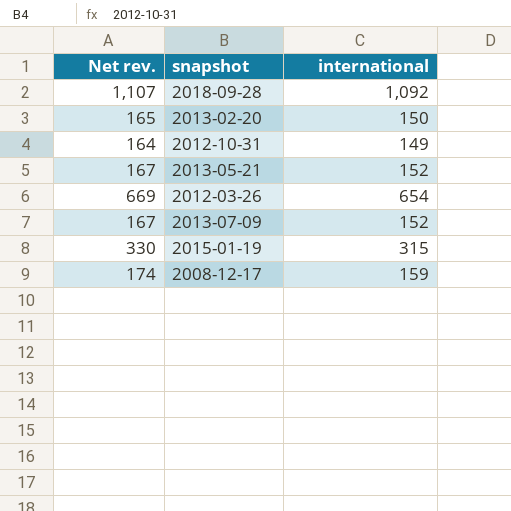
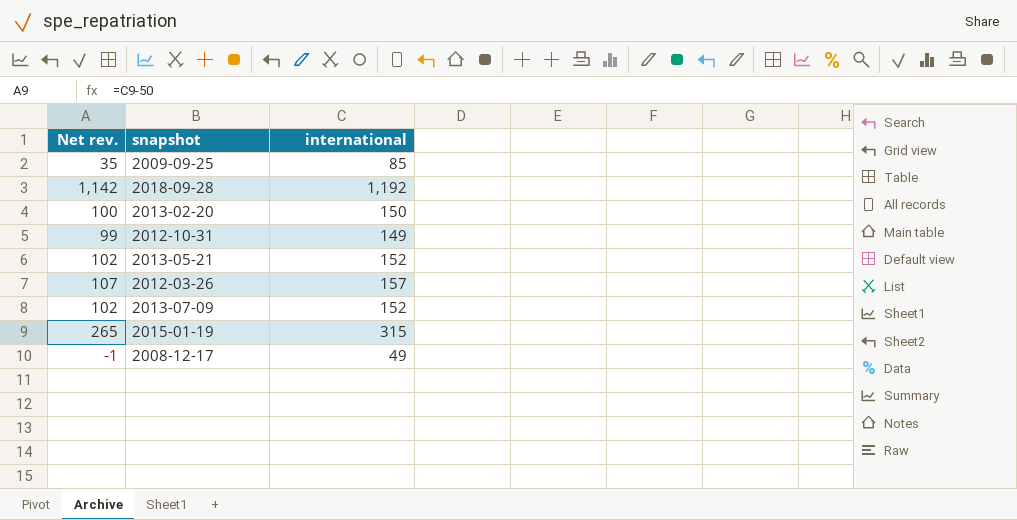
column Net rev. | formula: [international] + 15 -> [international] - 50
row 2009-09-25: none -> 35 | 85
2018-09-28 | international: 1,092 -> 1,192
2012-03-26 | international: 654 -> 157
2008-12-17 | international: 159 -> 49

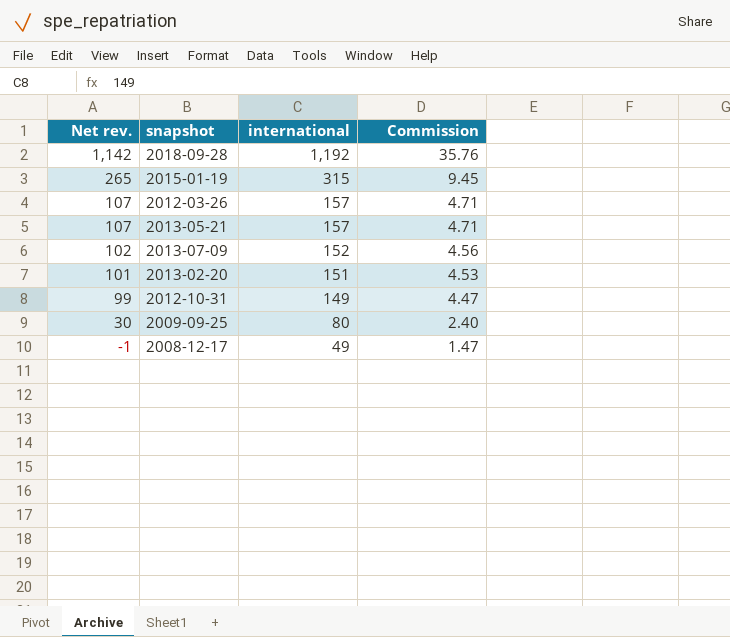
row order: none -> Net rev. descending
column Commission | formula: none -> [international] * 0.03
2013-05-21 | Net rev.: 102 -> 107
2013-05-21 | international: 152 -> 157
2013-02-20 | Net rev.: 100 -> 101
2013-02-20 | international: 150 -> 151
2009-09-25 | Net rev.: 35 -> 30
2009-09-25 | international: 85 -> 80

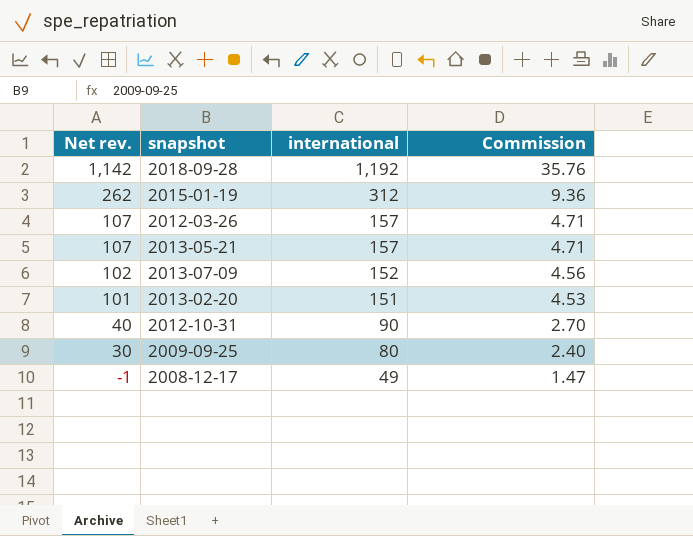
2015-01-19 | Net rev.: 265 -> 262
2015-01-19 | international: 315 -> 312
2015-01-19 | Commission: 9.45 -> 9.36
2012-10-31 | Net rev.: 99 -> 40
2012-10-31 | international: 149 -> 90
2012-10-31 | Commission: 4.47 -> 2.70

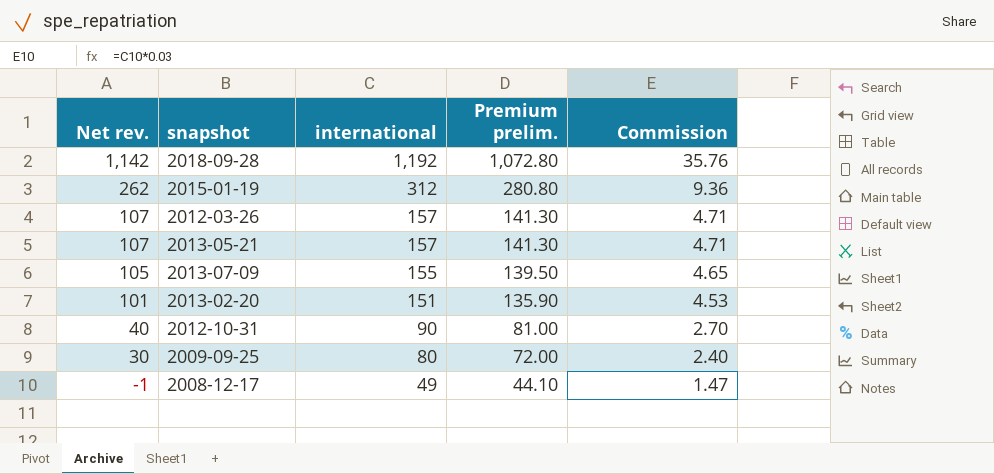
column Premium prelim. | formula: none -> [international] * 0.9
2013-07-09 | Net rev.: 102 -> 105
2013-07-09 | international: 152 -> 155
2013-07-09 | Commission: 4.56 -> 4.65

